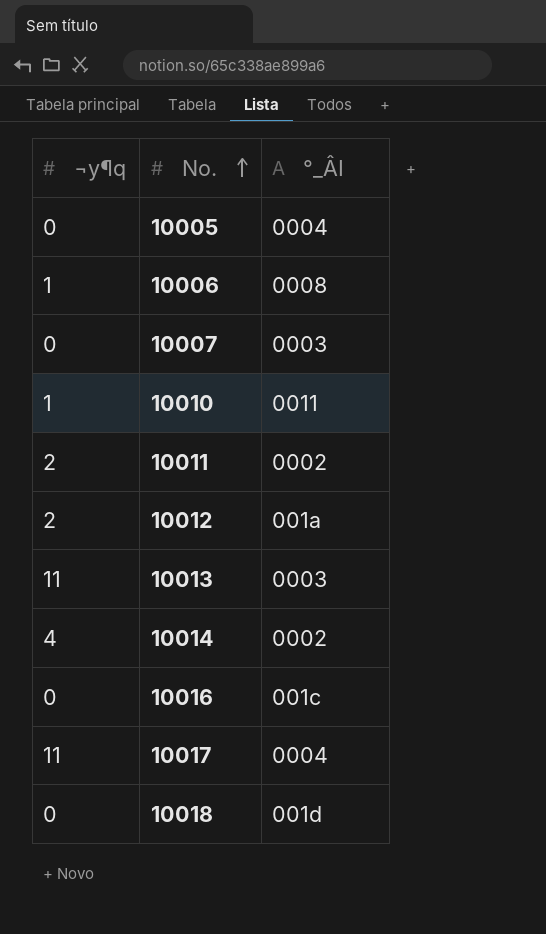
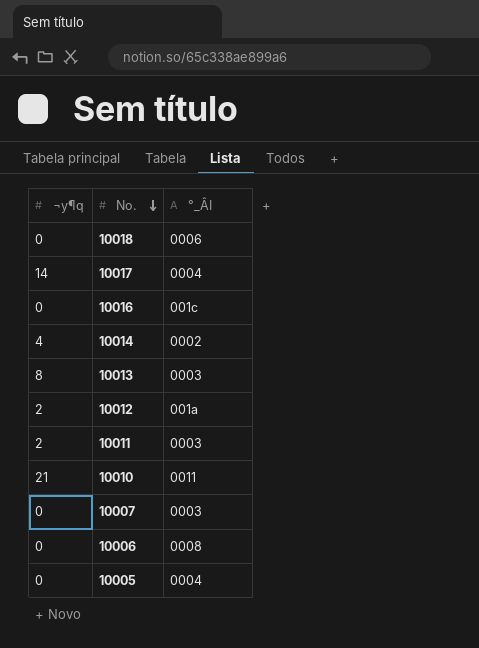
row order: No. ascending -> No. descending
10018 | °_ÂI: 001d -> 0006
10017 | ¬y¶q: 11 -> 14
10013 | ¬y¶q: 11 -> 8
10011 | °_ÂI: 0002 -> 0003
10010 | ¬y¶q: 1 -> 21
10006 | ¬y¶q: 1 -> 0

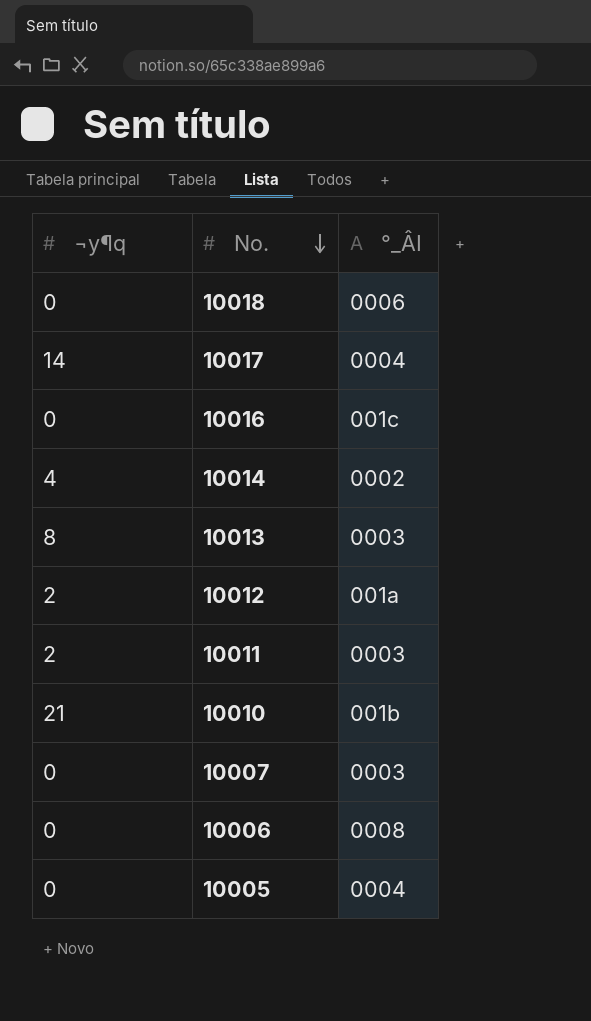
10010 | °_ÂI: 0011 -> 001b

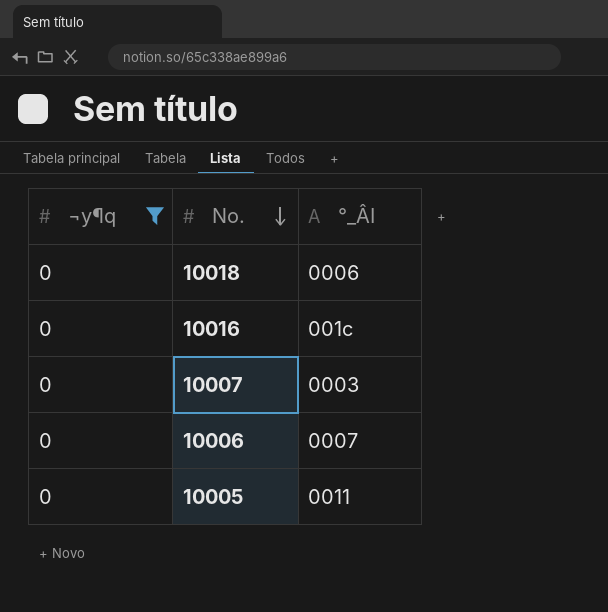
filter: none -> ¬y¶q = 0
10006 | °_ÂI: 0008 -> 0007
10005 | °_ÂI: 0004 -> 0011

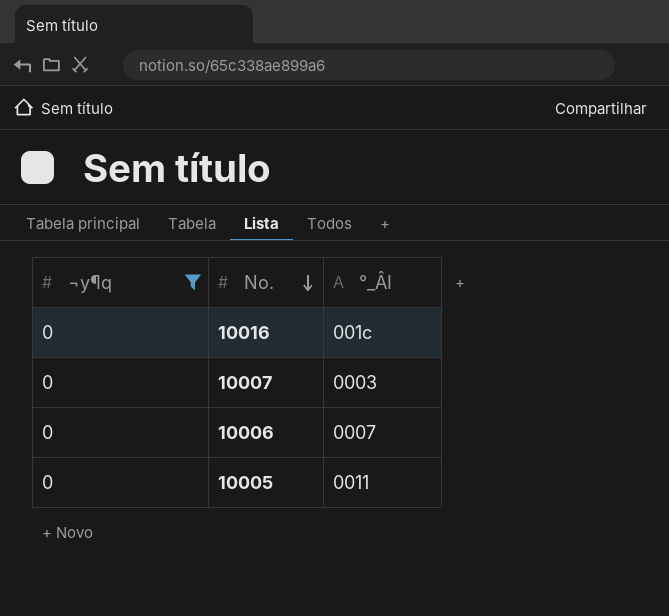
row 10018: 0 | 0006 -> none

